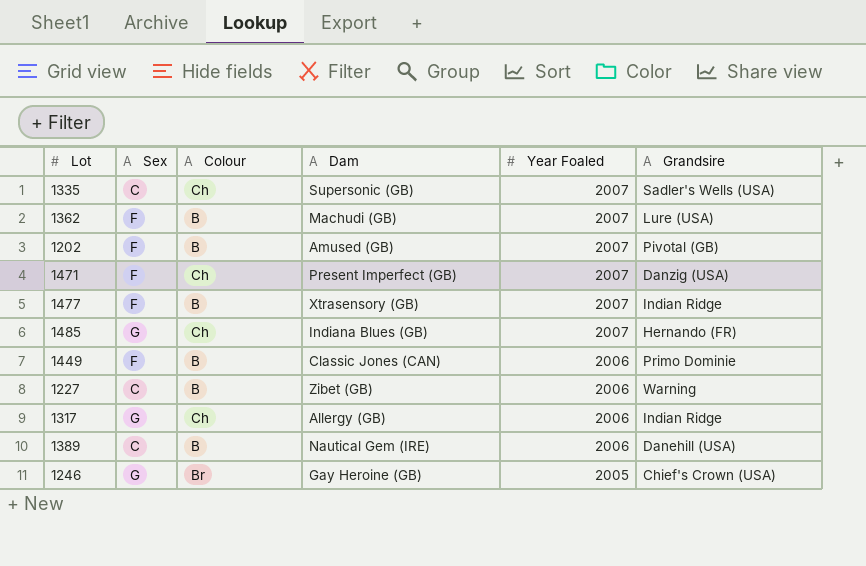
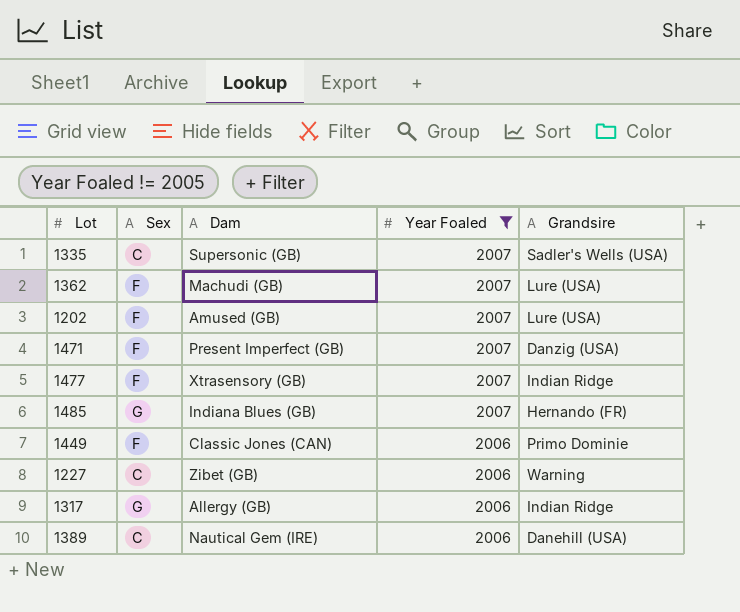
filter: none -> Year Foaled != 2005
column Colour | position: 3 -> none
1202 | Grandsire: Pivotal (GB) -> Lure (USA)

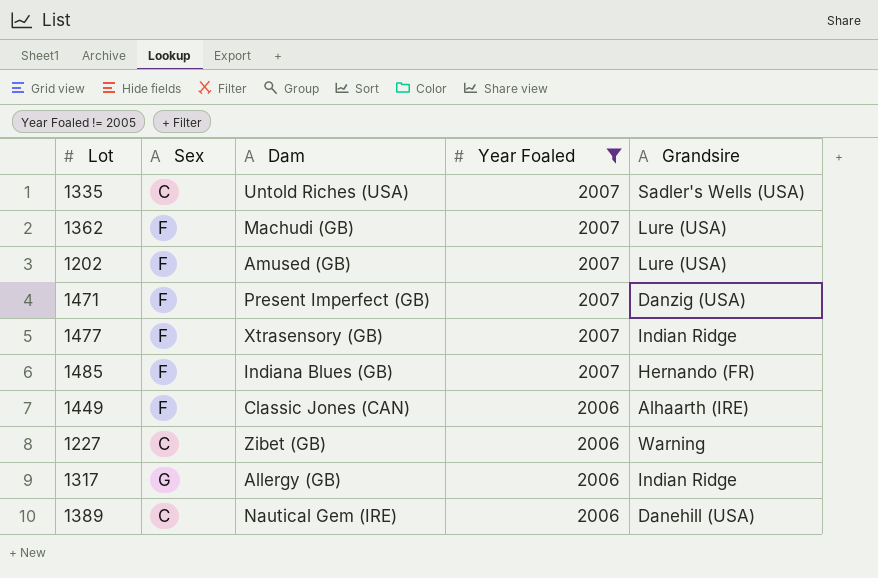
1335 | Dam: Supersonic (GB) -> Untold Riches (USA)
1485 | Sex: G -> F
1449 | Grandsire: Primo Dominie -> Alhaarth (IRE)

